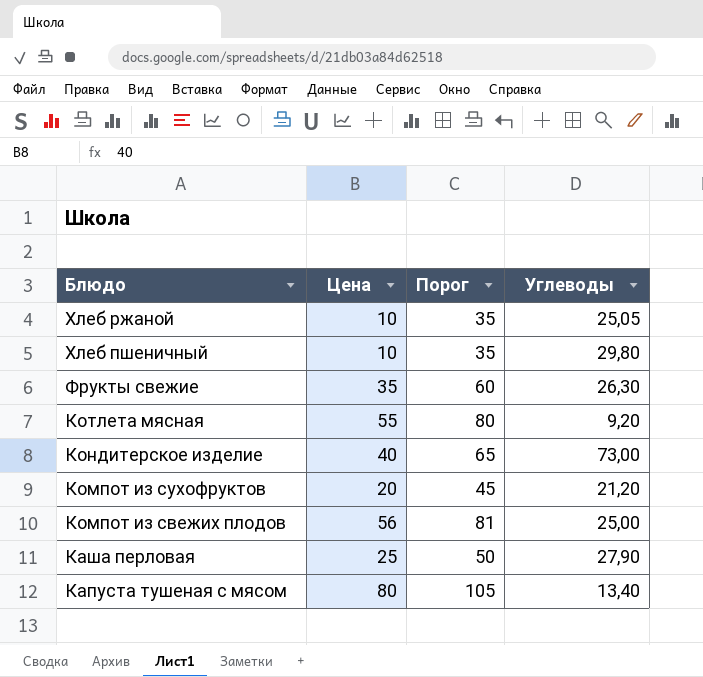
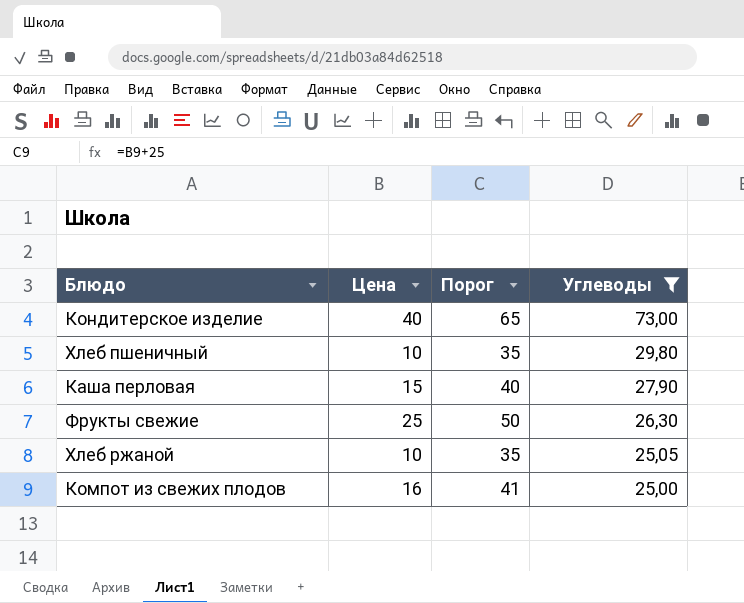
filter: none -> Углеводы >= 25,00
row order: Блюдо descending -> Углеводы descending
Каша перловая | Цена: 25 -> 15
Каша перловая | Порог: 50 -> 40
Фрукты свежие | Цена: 35 -> 25
Фрукты свежие | Порог: 60 -> 50
Компот из свежих плодов | Цена: 56 -> 16
Компот из свежих плодов | Порог: 81 -> 41

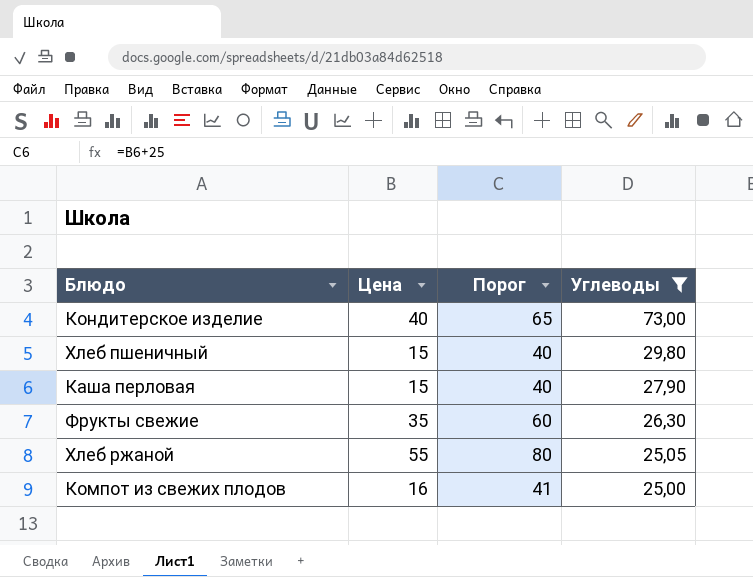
Хлеб пшеничный | Цена: 10 -> 15
Хлеб пшеничный | Порог: 35 -> 40
Фрукты свежие | Цена: 25 -> 35
Фрукты свежие | Порог: 50 -> 60
Хлеб ржаной | Цена: 10 -> 55
Хлеб ржаной | Порог: 35 -> 80

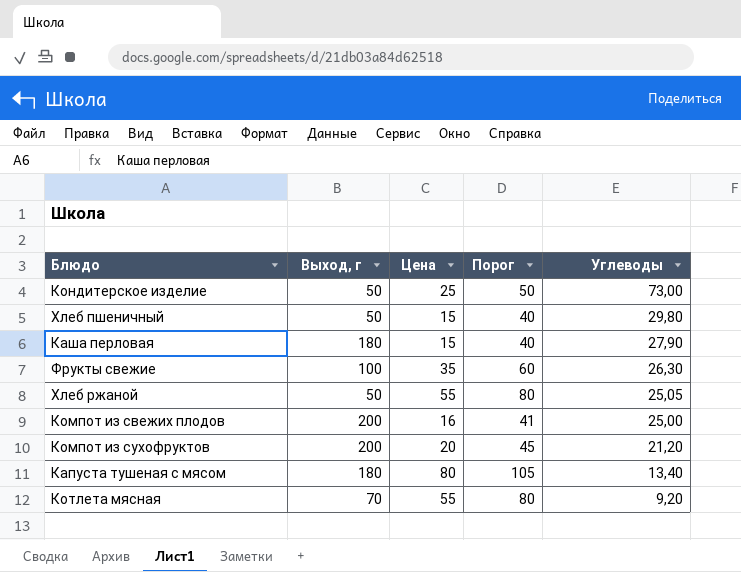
filter: Углеводы >= 25,00 -> none
column Выход, г | position: none -> 2
Кондитерское изделие | Цена: 40 -> 25
Кондитерское изделие | Порог: 65 -> 50

